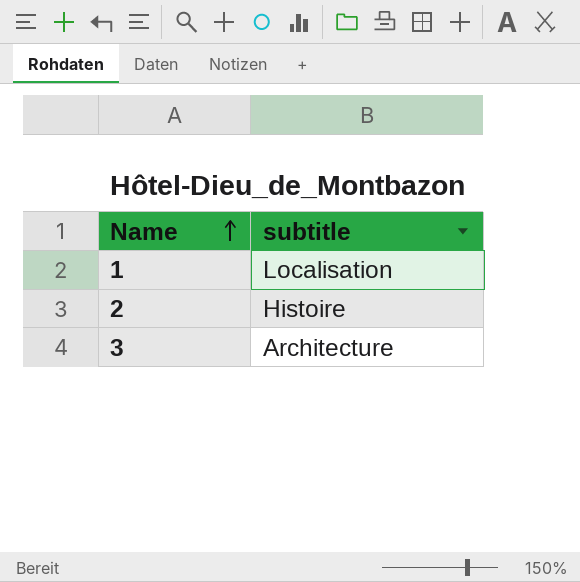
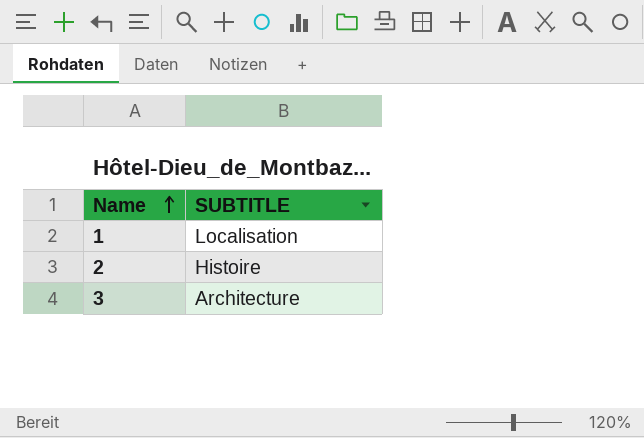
column name: subtitle -> SUBTITLE

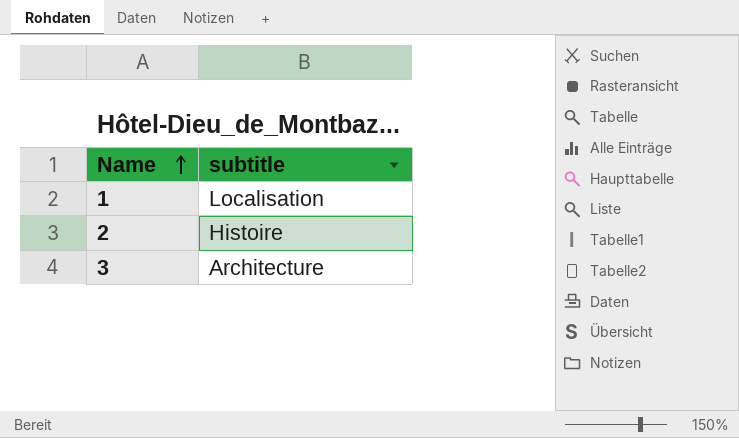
column name: SUBTITLE -> subtitle

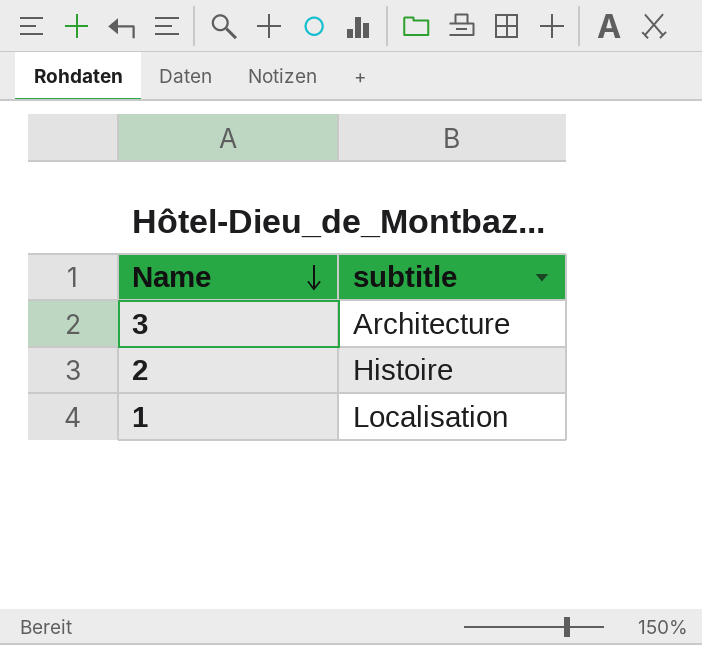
row order: Name ascending -> Name descending

